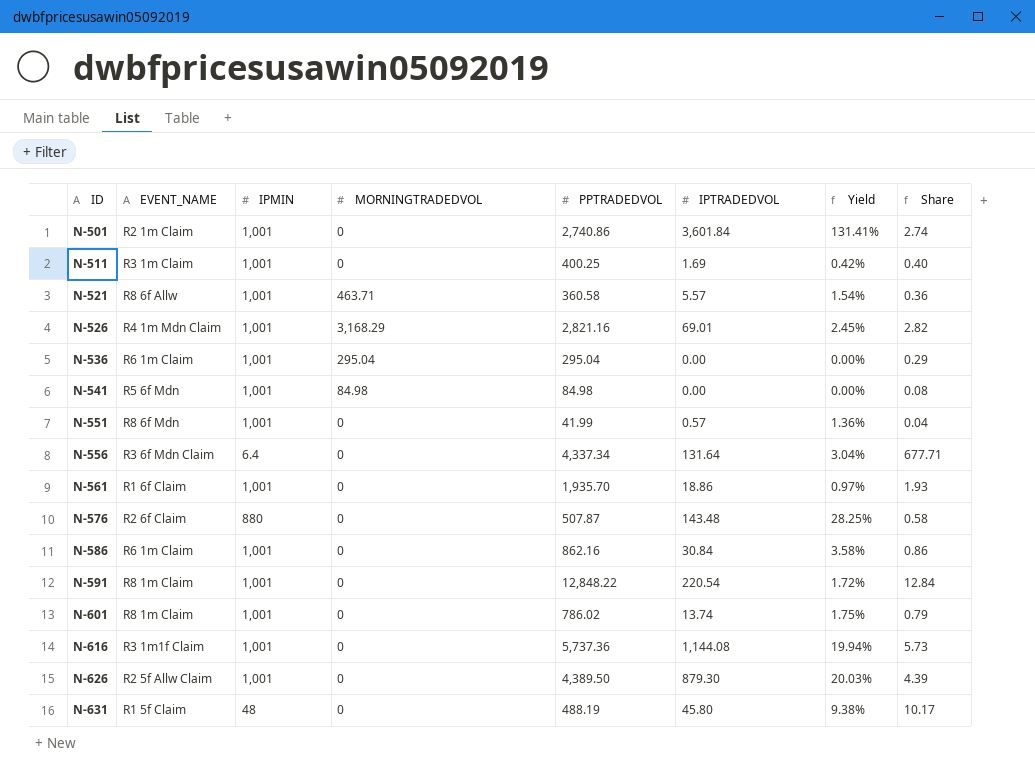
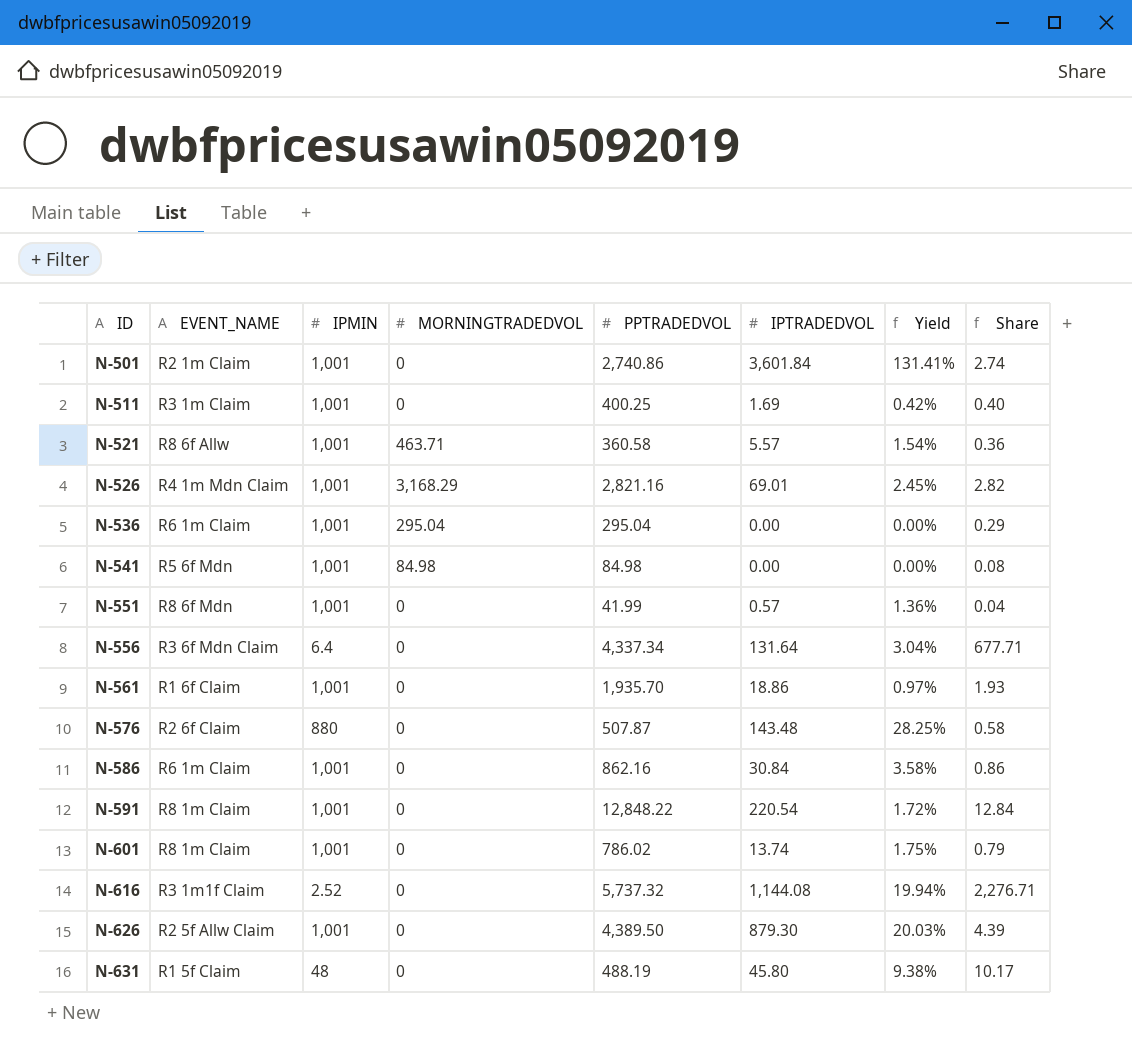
N-616 | IPMIN: 1,001 -> 2.52
N-616 | PPTRADEDVOL: 5,737.36 -> 5,737.32
N-616 | Share: 5.73 -> 2,276.71

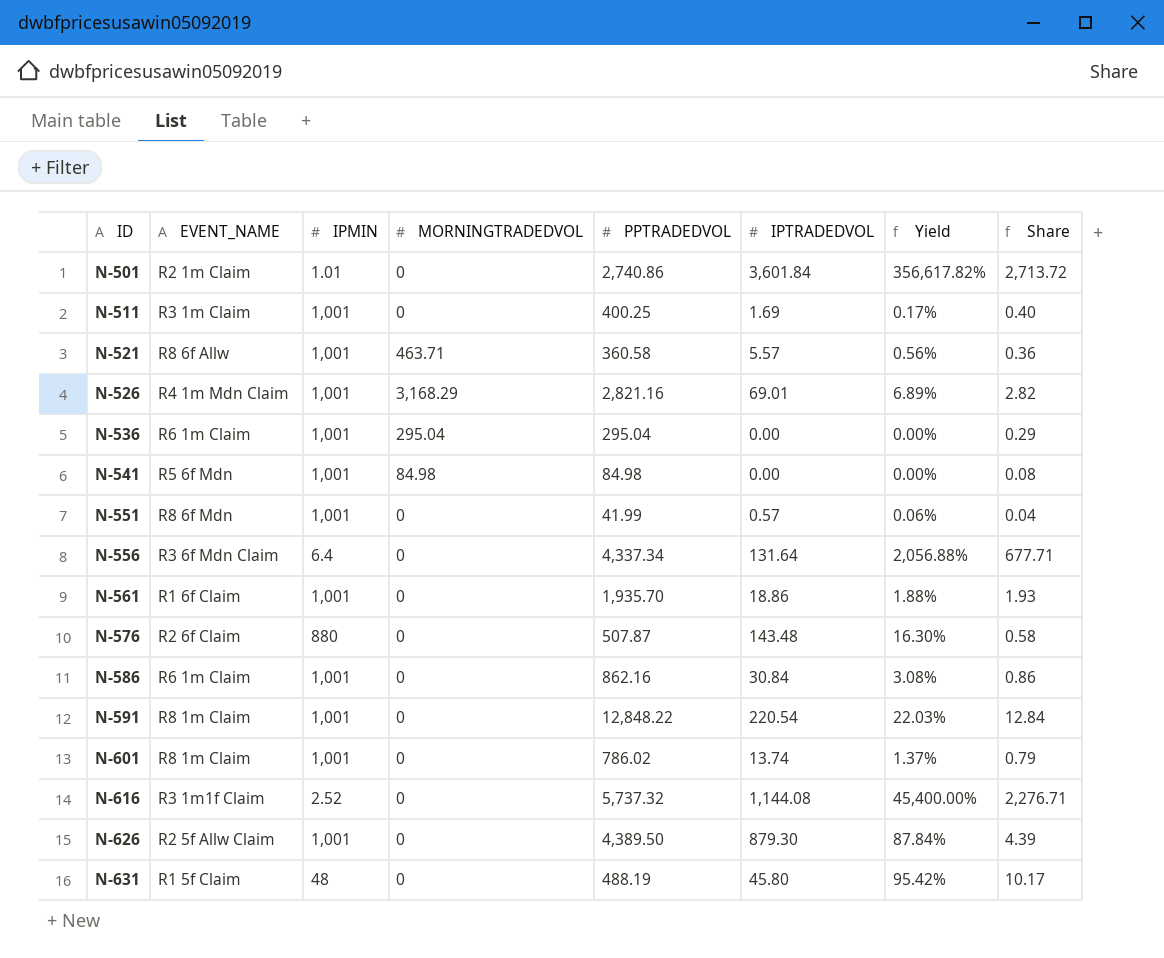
column Yield | formula: [IPTRADEDVOL] / [PPTRADEDVOL] -> [IPTRADEDVOL] / [IPMIN]
N-501 | IPMIN: 1,001 -> 1.01
N-501 | Share: 2.74 -> 2,713.72

